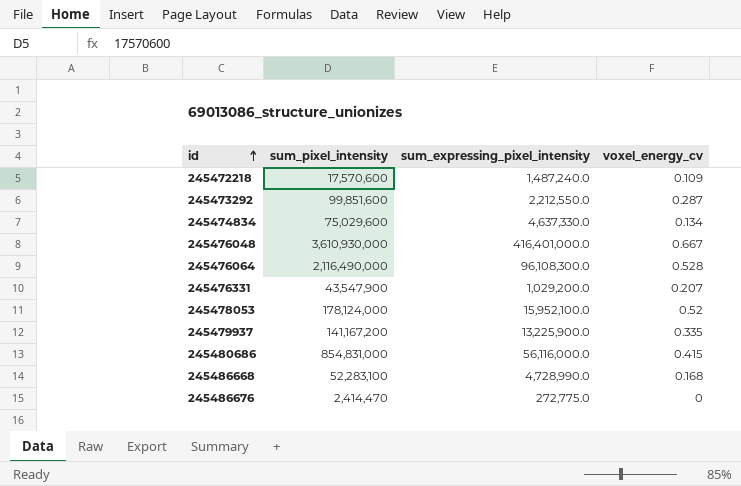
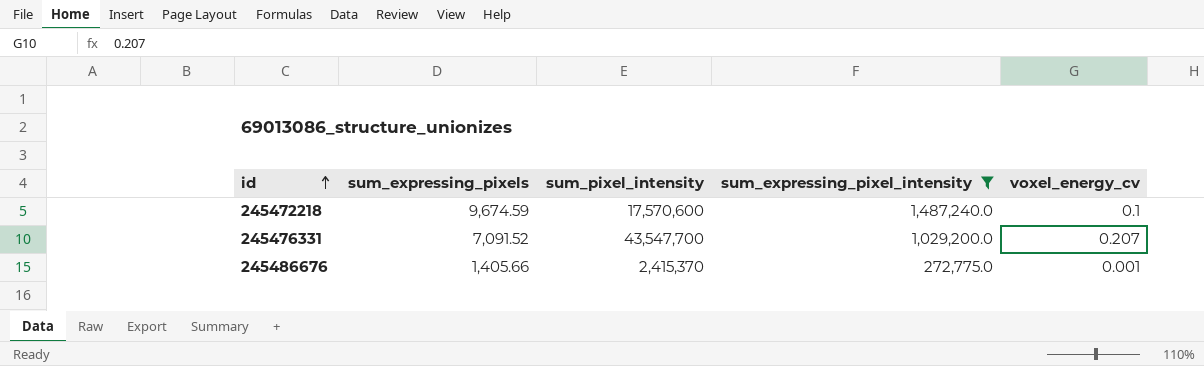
filter: none -> sum_expressing_pixel_intensity <= 1,487,240.0
column sum_expressing_pixels | position: none -> 2
245472218 | voxel_energy_cv: 0.109 -> 0.1
245476331 | sum_pixel_intensity: 43,547,900 -> 43,547,700
245486676 | sum_pixel_intensity: 2,414,470 -> 2,415,370
245486676 | voxel_energy_cv: 0 -> 0.001

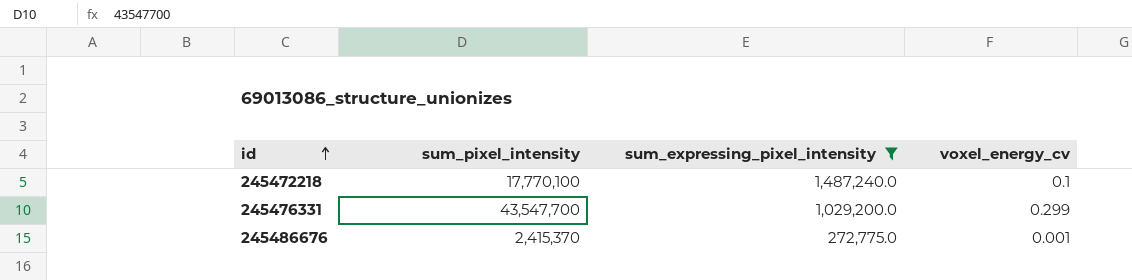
column sum_expressing_pixels | position: 2 -> none
245472218 | sum_pixel_intensity: 17,570,600 -> 17,770,100
245476331 | voxel_energy_cv: 0.207 -> 0.299

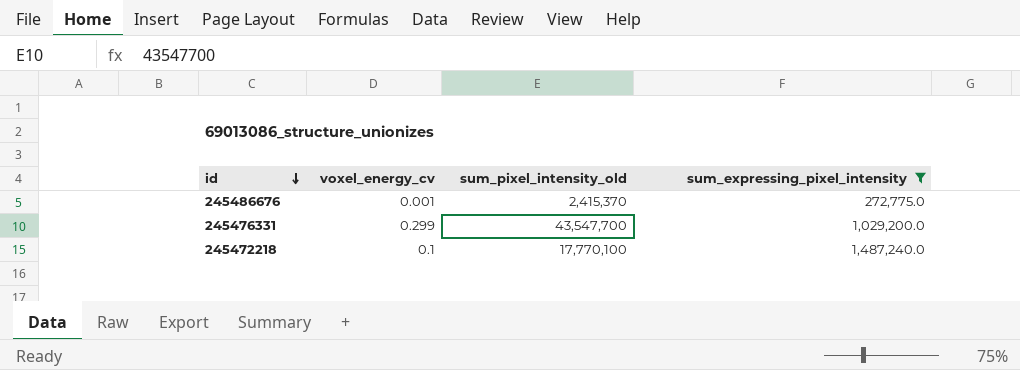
row order: id ascending -> id descending
column voxel_energy_cv | position: 4 -> 2
column name: sum_pixel_intensity -> sum_pixel_intensity_old

